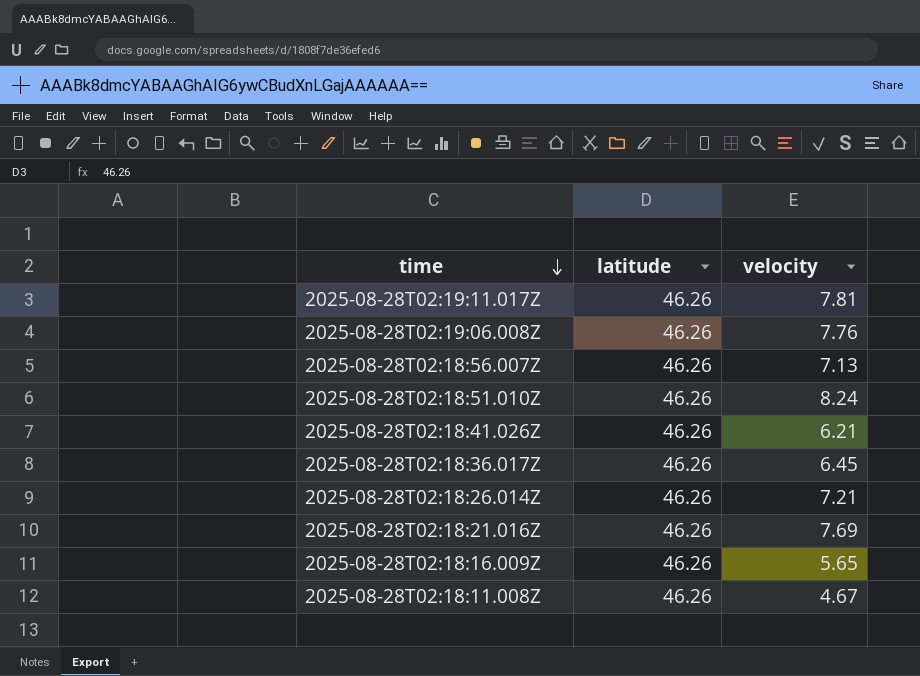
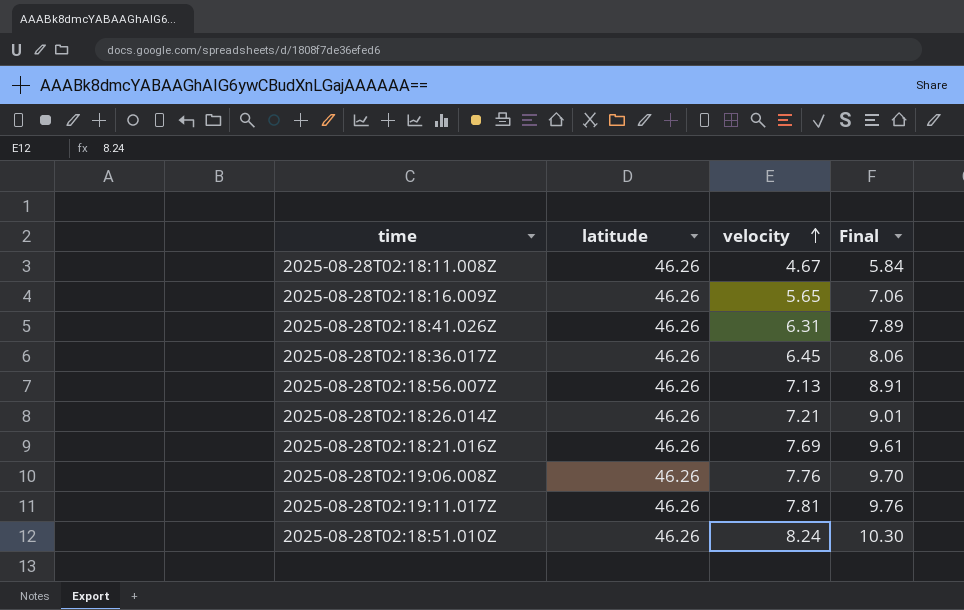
row order: time descending -> velocity ascending
column Final | formula: none -> [velocity] * 1.25
2025-08-28T02:18:41.026Z | velocity: 6.21 -> 6.31

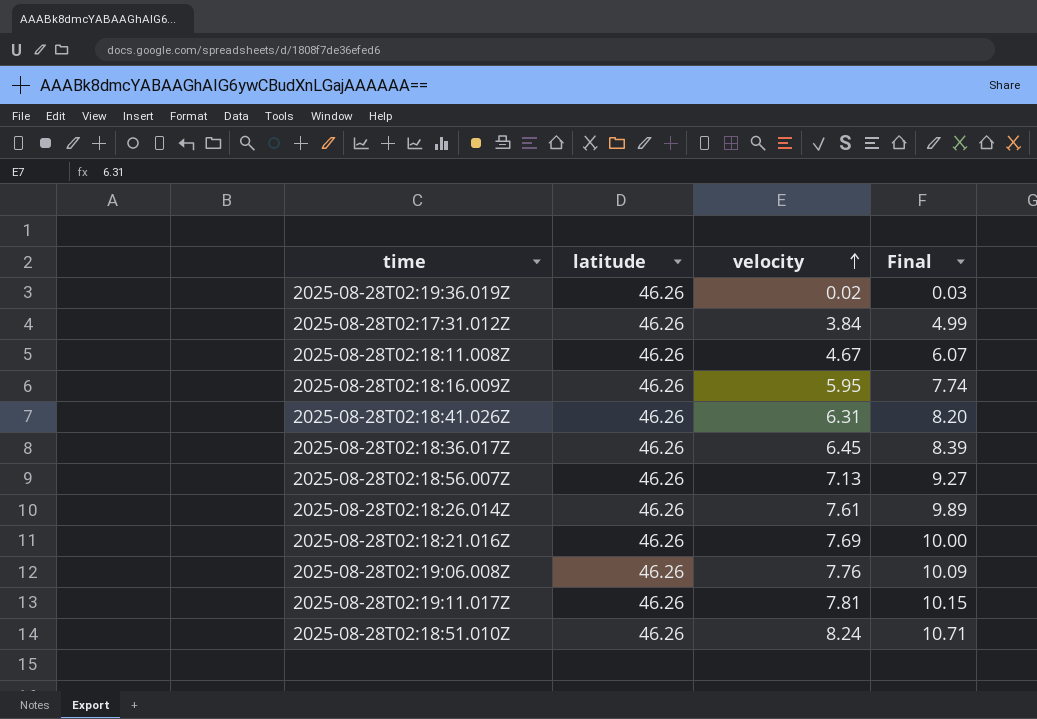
column Final | formula: [velocity] * 1.25 -> [velocity] * 1.3
row 2025-08-28T02:19:36.019Z: none -> 46.26 | 0.02 | 0.03
row 2025-08-28T02:17:31.012Z: none -> 46.26 | 3.84 | 4.99
2025-08-28T02:18:16.009Z | velocity: 5.65 -> 5.95
2025-08-28T02:18:26.014Z | velocity: 7.21 -> 7.61

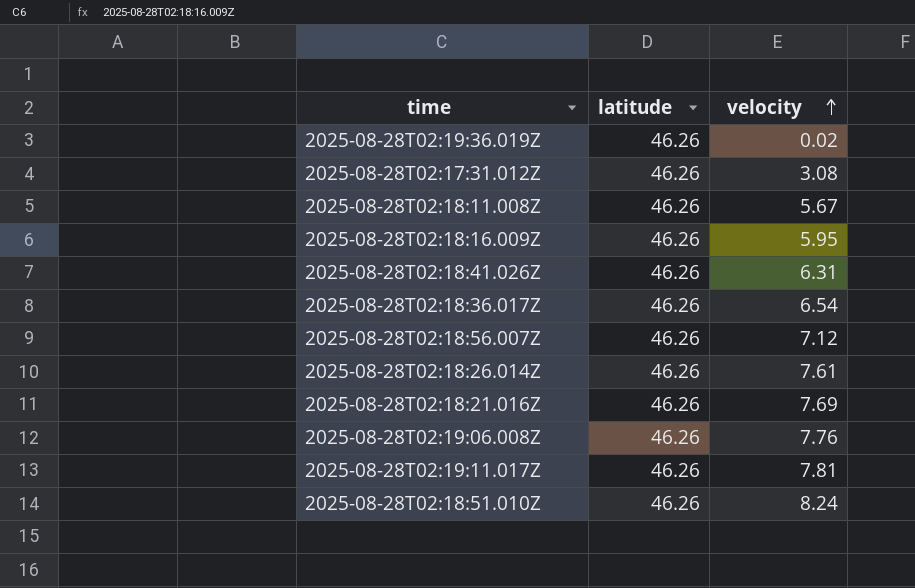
column Final | formula: [velocity] * 1.3 -> none
2025-08-28T02:17:31.012Z | velocity: 3.84 -> 3.08
2025-08-28T02:18:11.008Z | velocity: 4.67 -> 5.67
2025-08-28T02:18:36.017Z | velocity: 6.45 -> 6.54
2025-08-28T02:18:56.007Z | velocity: 7.13 -> 7.12

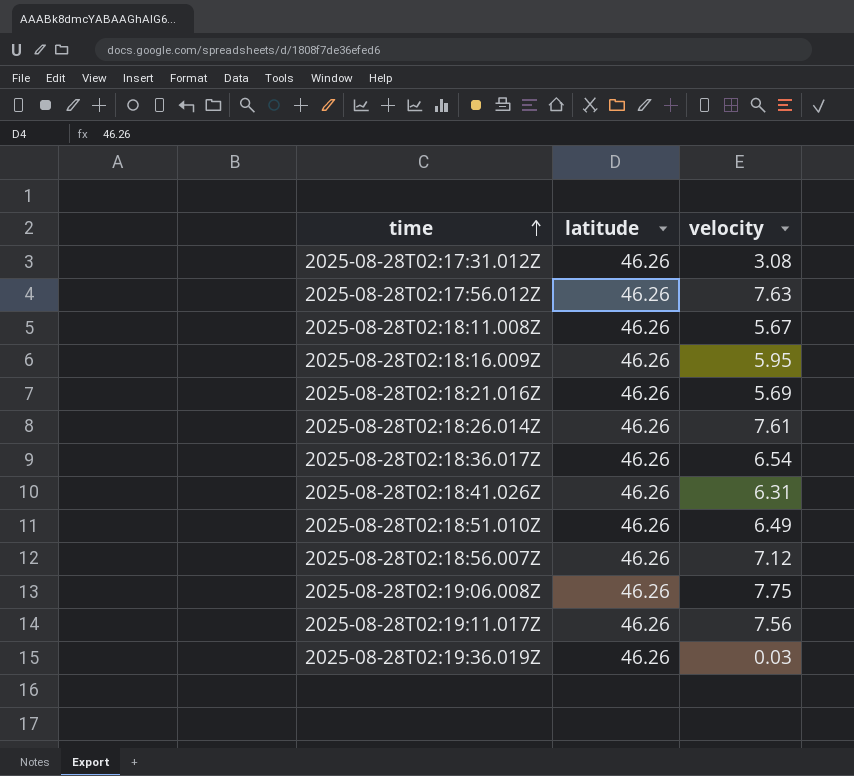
row order: velocity ascending -> time ascending
row 2025-08-28T02:17:56.012Z: none -> 46.26 | 7.63
2025-08-28T02:18:21.016Z | velocity: 7.69 -> 5.69
2025-08-28T02:18:51.010Z | velocity: 8.24 -> 6.49
2025-08-28T02:19:06.008Z | velocity: 7.76 -> 7.75
2025-08-28T02:19:11.017Z | velocity: 7.81 -> 7.56
2025-08-28T02:19:36.019Z | velocity: 0.02 -> 0.03

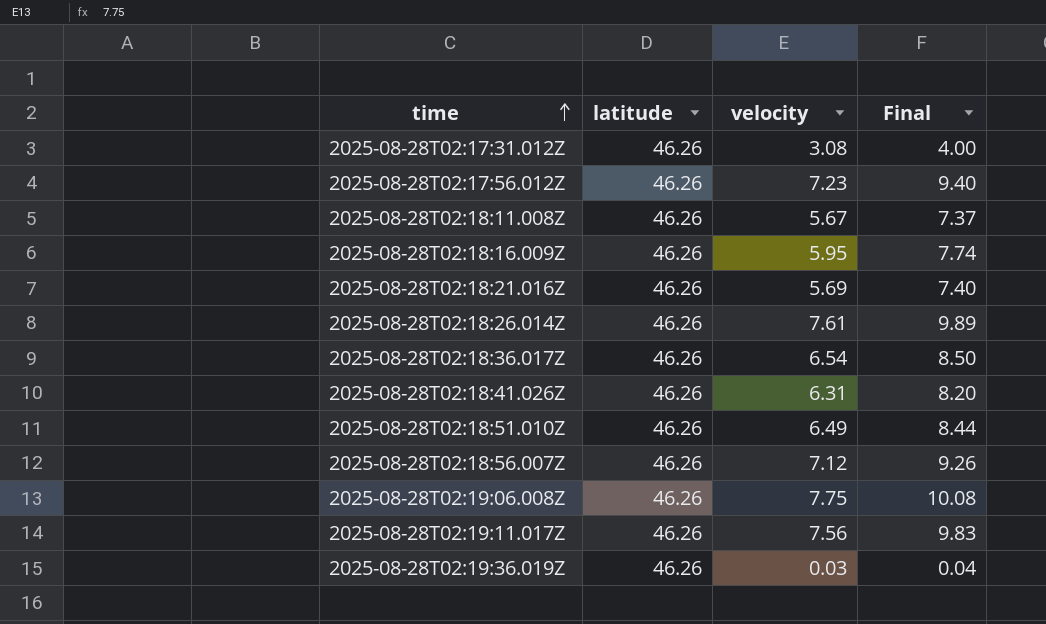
column Final | formula: none -> [velocity] * 1.3
2025-08-28T02:17:56.012Z | velocity: 7.63 -> 7.23

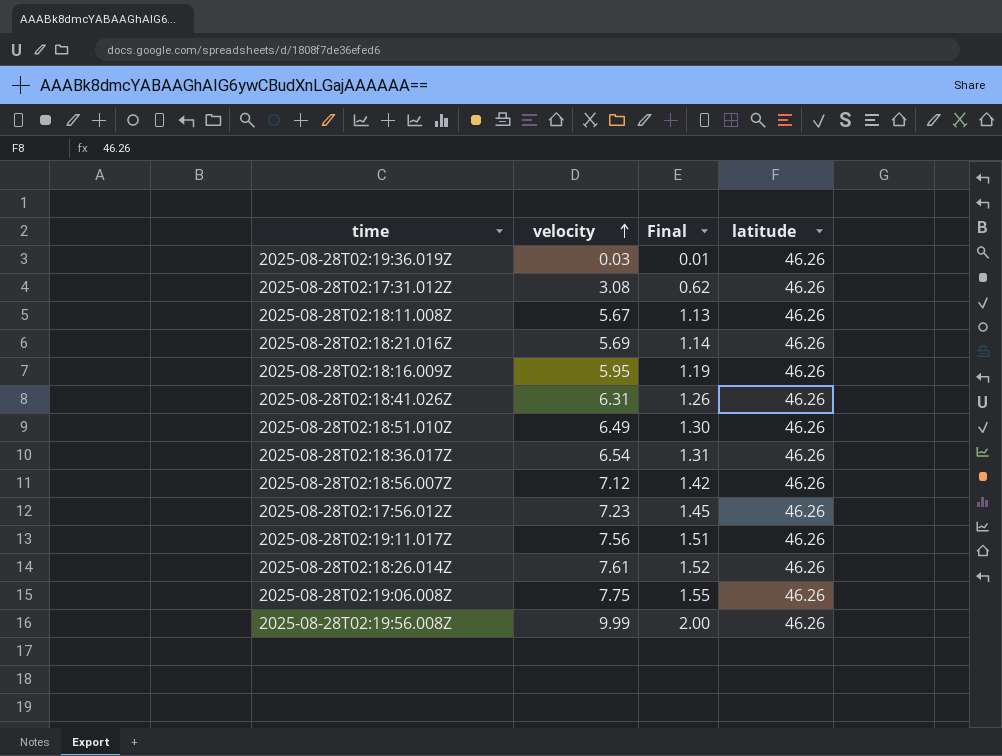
row order: time ascending -> velocity ascending
column Final | formula: [velocity] * 1.3 -> [velocity] * 0.2
column latitude | position: 2 -> 4
row 2025-08-28T02:19:56.008Z: none -> 9.99 | 2.00 | 46.26

